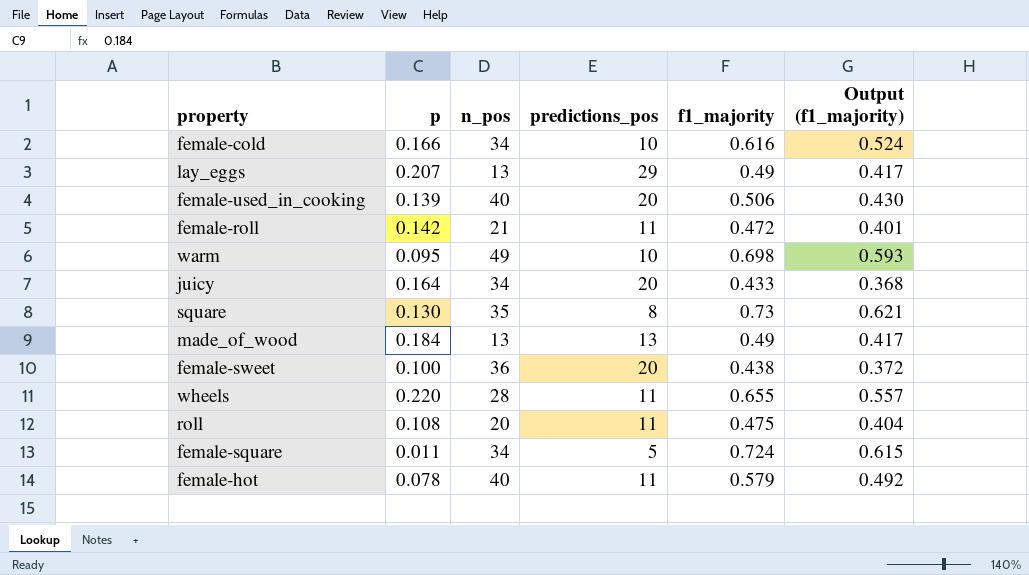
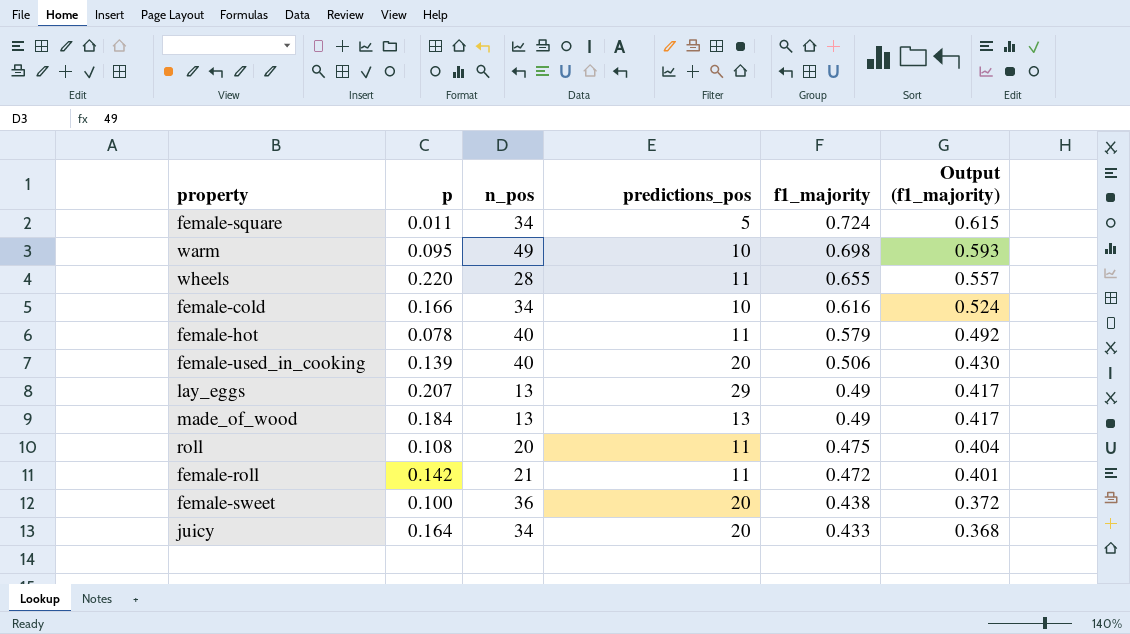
row order: none -> f1_majority descending
row square: 0.130 | 35 | 8 | 0.73 | 0.621 -> none

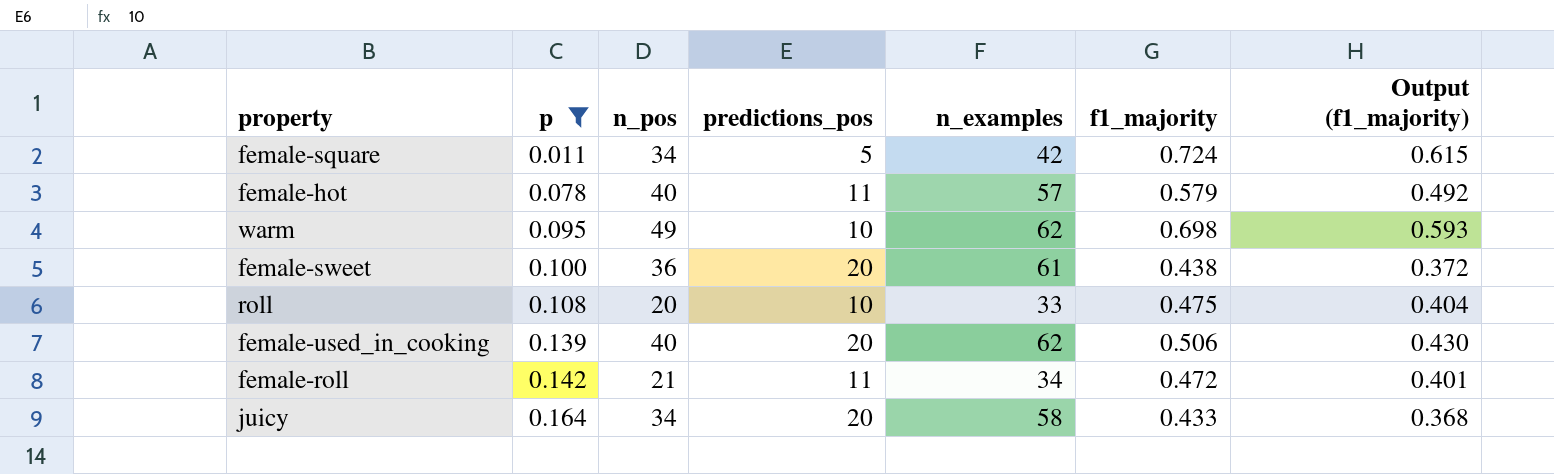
filter: none -> p <= 0.164
row order: f1_majority descending -> p ascending
column n_examples | position: none -> 5
roll | predictions_pos: 11 -> 10

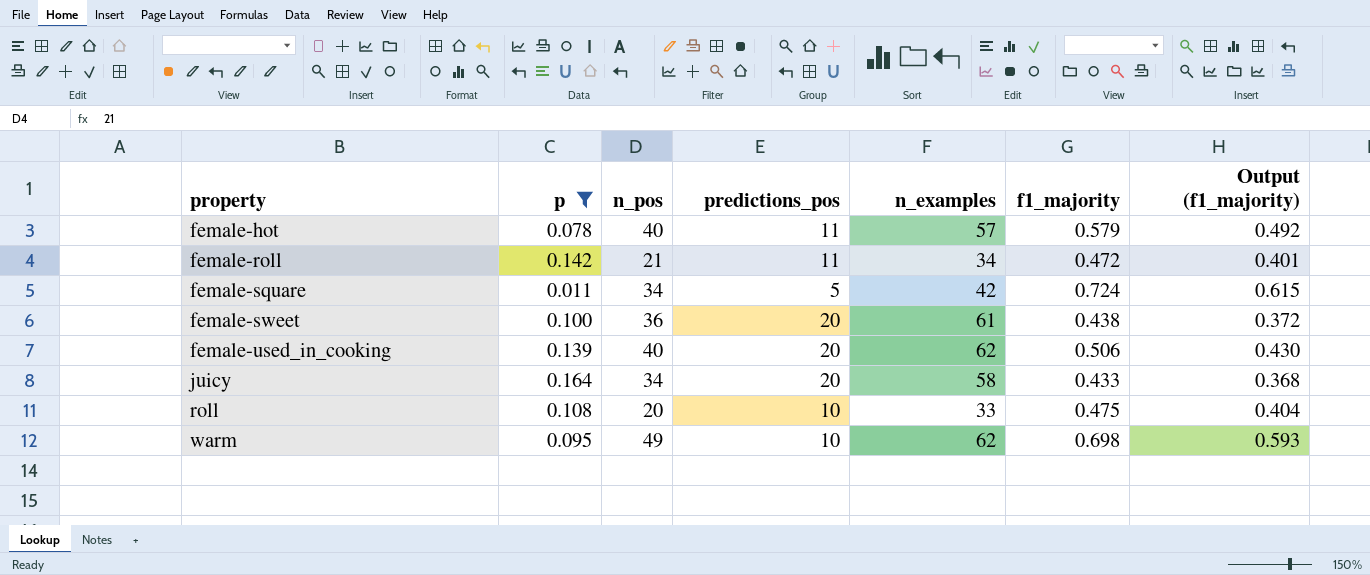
row order: p ascending -> property ascending

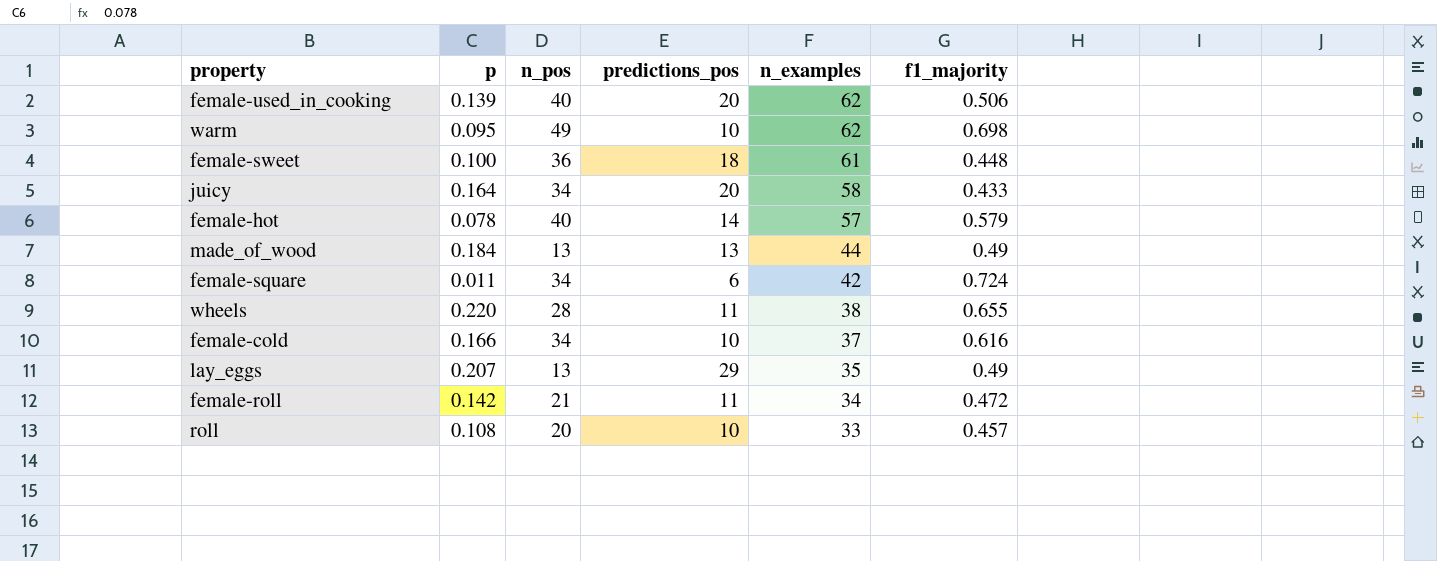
filter: p <= 0.164 -> none
row order: property ascending -> n_examples descending
column Output (f1_majority) | formula: [f1_majority] * 0.85 -> none
female-sweet | predictions_pos: 20 -> 18
female-sweet | f1_majority: 0.438 -> 0.448
female-hot | predictions_pos: 11 -> 14
female-square | predictions_pos: 5 -> 6
roll | f1_majority: 0.475 -> 0.457

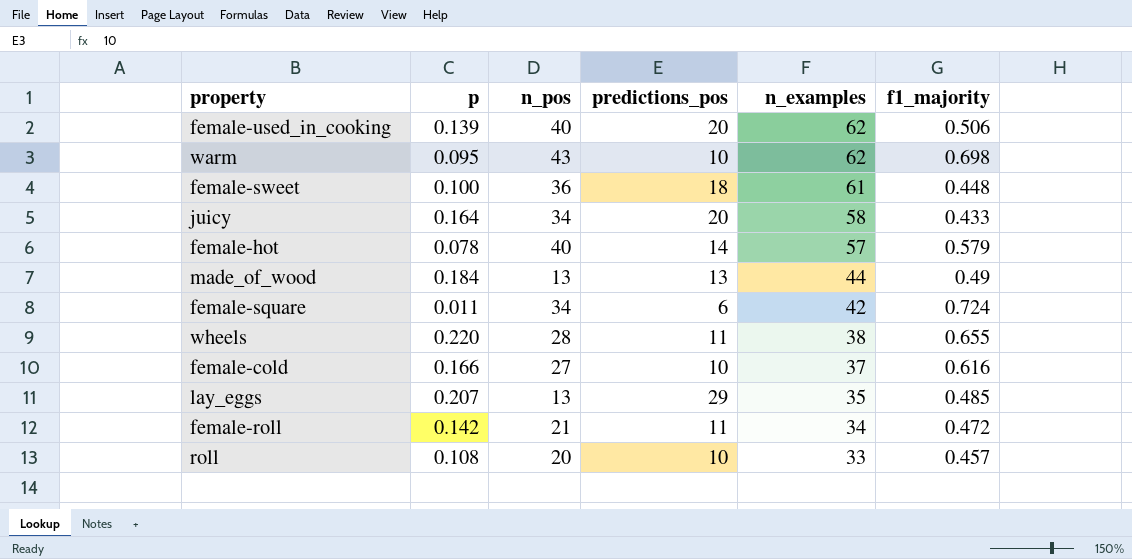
warm | n_pos: 49 -> 43
female-cold | n_pos: 34 -> 27
lay_eggs | f1_majority: 0.49 -> 0.485

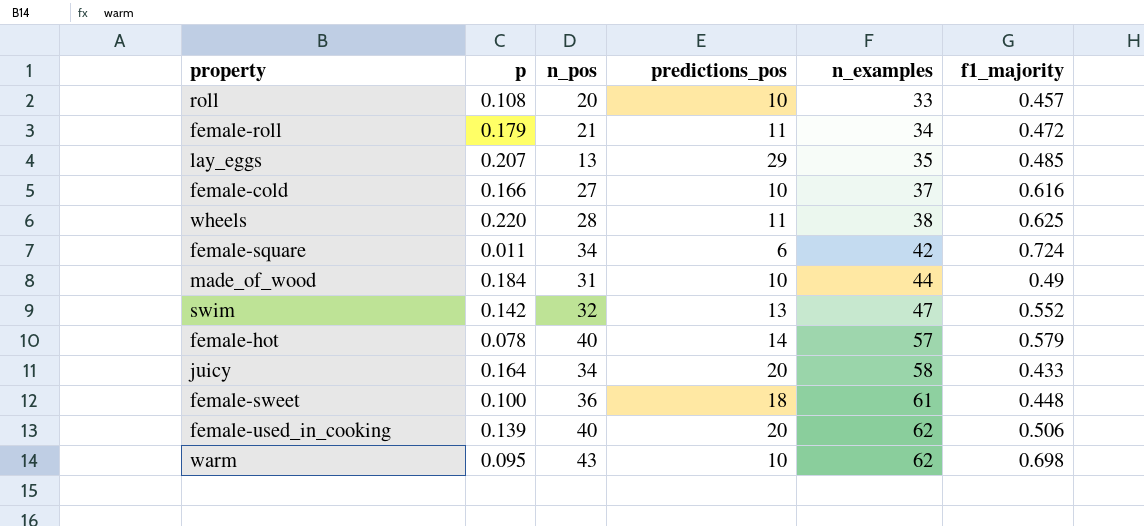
row order: n_examples descending -> n_examples ascending
female-roll | p: 0.142 -> 0.179
wheels | f1_majority: 0.655 -> 0.625
made_of_wood | n_pos: 13 -> 31
made_of_wood | predictions_pos: 13 -> 10
row swim: none -> 0.142 | 32 | 13 | 47 | 0.552

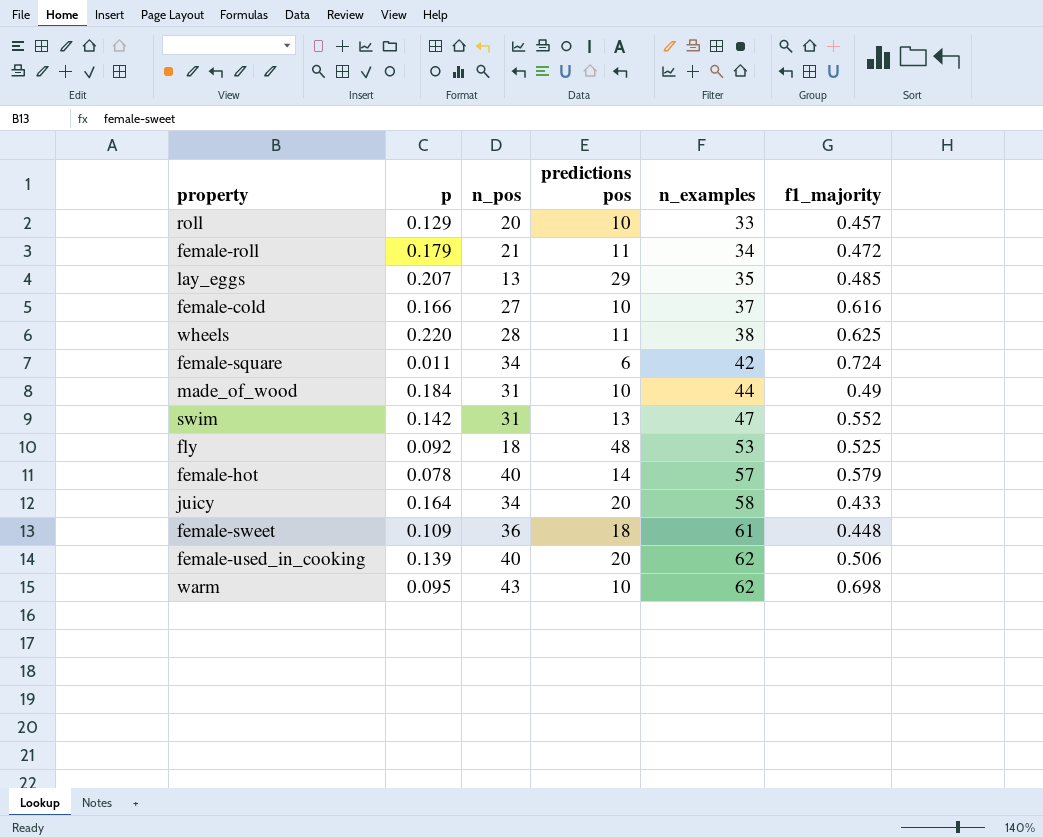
column name: predictions_pos -> predictions pos
roll | p: 0.108 -> 0.129
swim | n_pos: 32 -> 31
row fly: none -> 0.092 | 18 | 48 | 53 | 0.525
female-sweet | p: 0.100 -> 0.109

